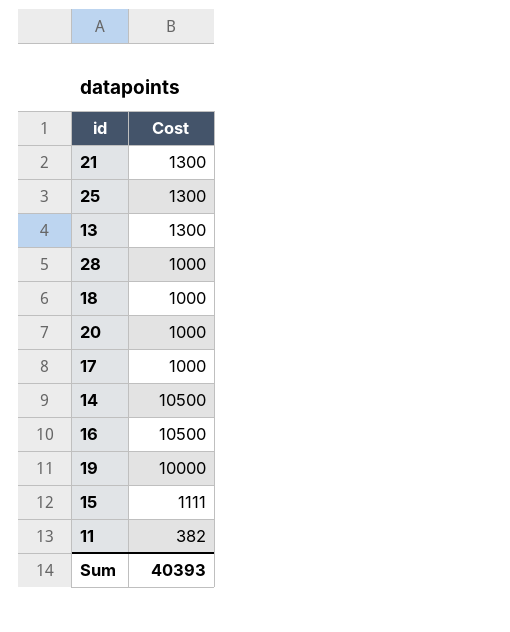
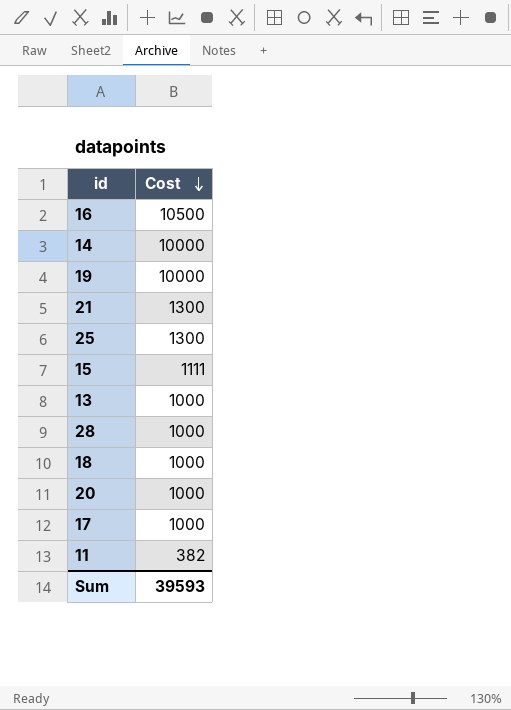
row order: none -> Cost descending
14 | Cost: 10500 -> 10000
13 | Cost: 1300 -> 1000
Sum | Cost: 40393 -> 39593

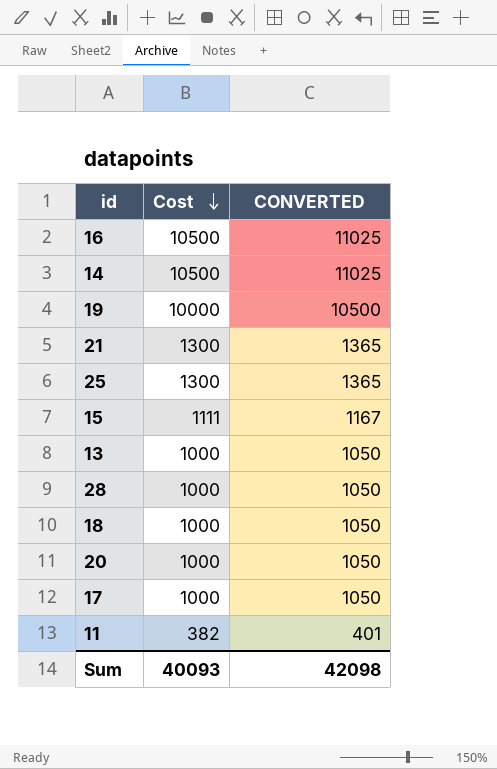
column CONVERTED | formula: none -> [Cost] * 1.05
14 | Cost: 10000 -> 10500
Sum | Cost: 39593 -> 40093

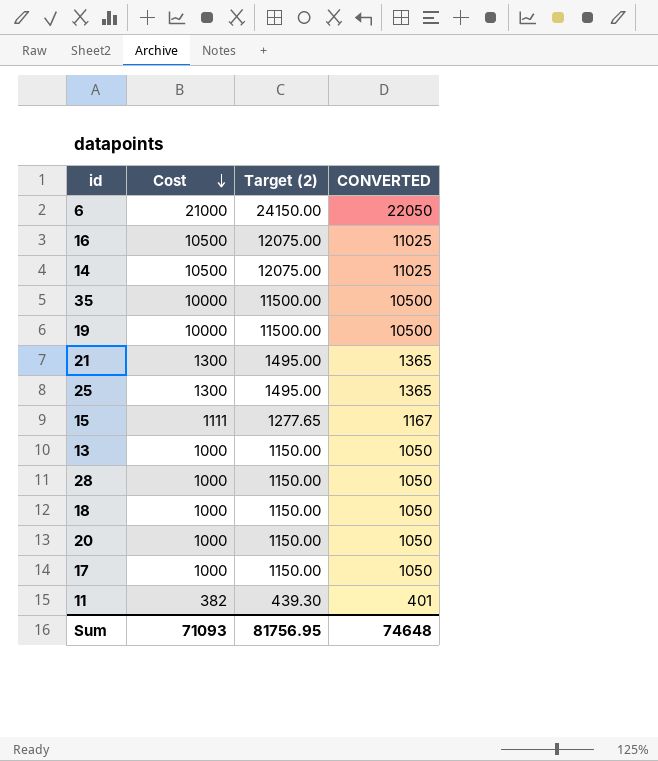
column Target (2) | formula: none -> [Cost] * 1.15
row 6: none -> 21000 | 24150.00 | 22050
row 35: none -> 10000 | 11500.00 | 10500
Sum | Cost: 40093 -> 71093
Sum | CONVERTED: 42098 -> 74648

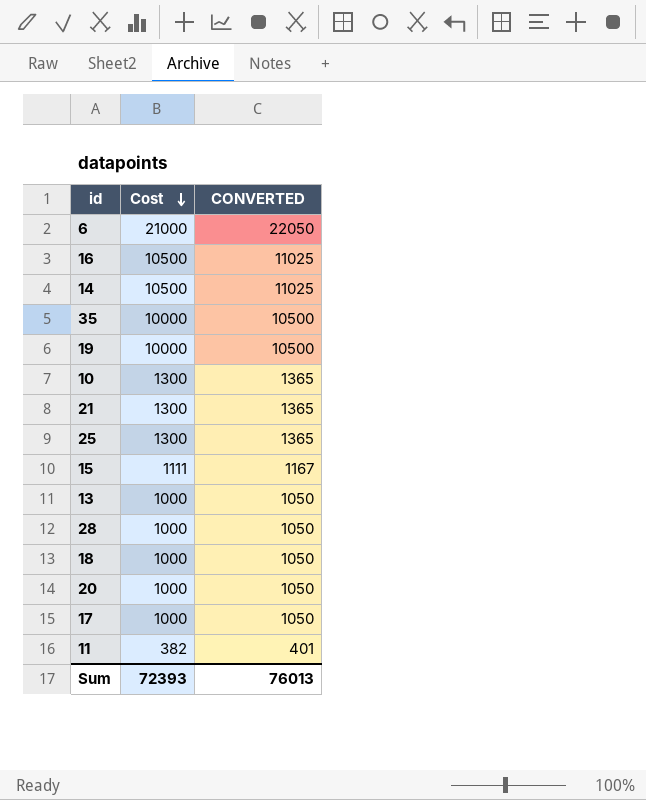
column Target (2) | formula: [Cost] * 1.15 -> none
row 10: none -> 1300 | 1365
Sum | Cost: 71093 -> 72393
Sum | CONVERTED: 74648 -> 76013

